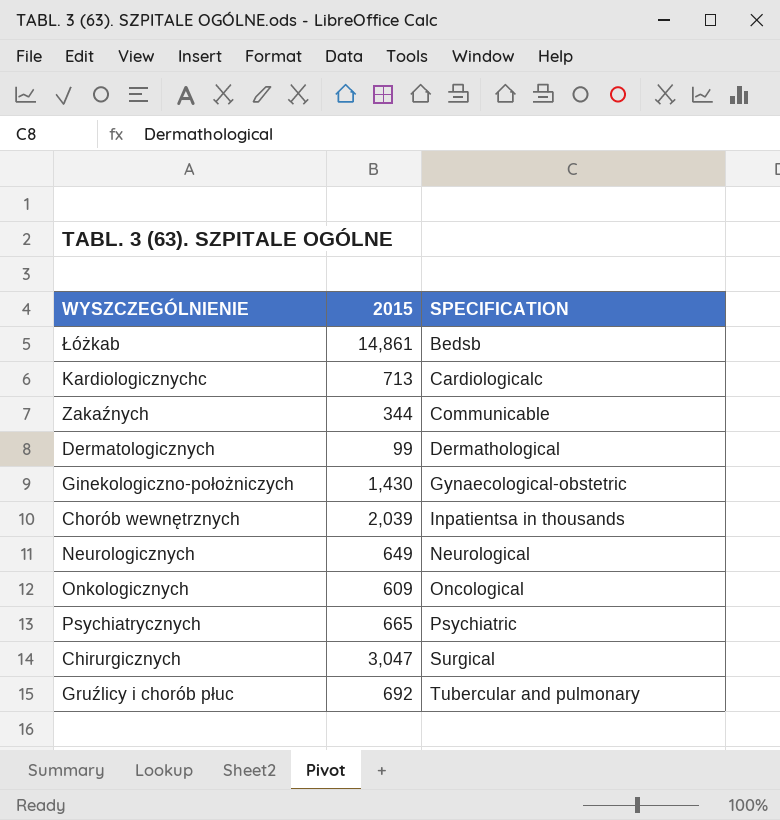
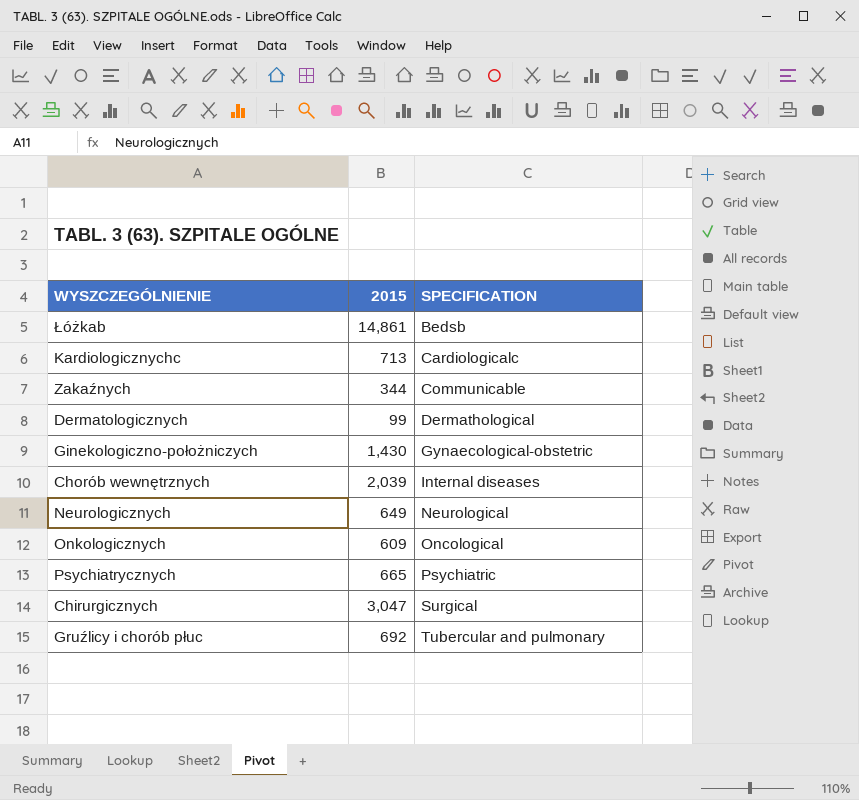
Chorób wewnętrznych | SPECIFICATION: Inpatientsa in thousands -> Internal diseases

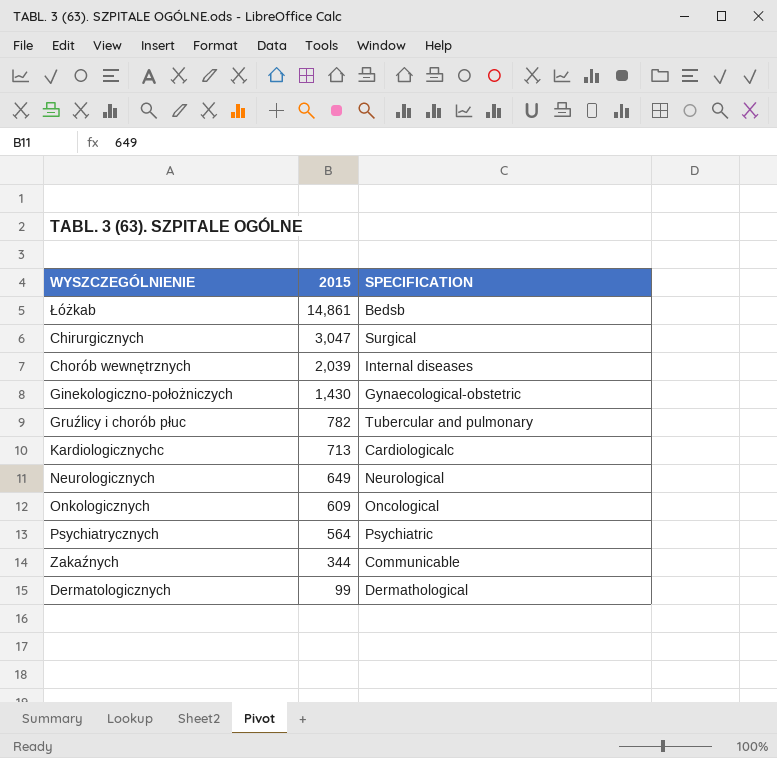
row order: SPECIFICATION ascending -> 2015 descending
Gruźlicy i chorób płuc | 2015: 692 -> 782
Psychiatrycznych | 2015: 665 -> 564

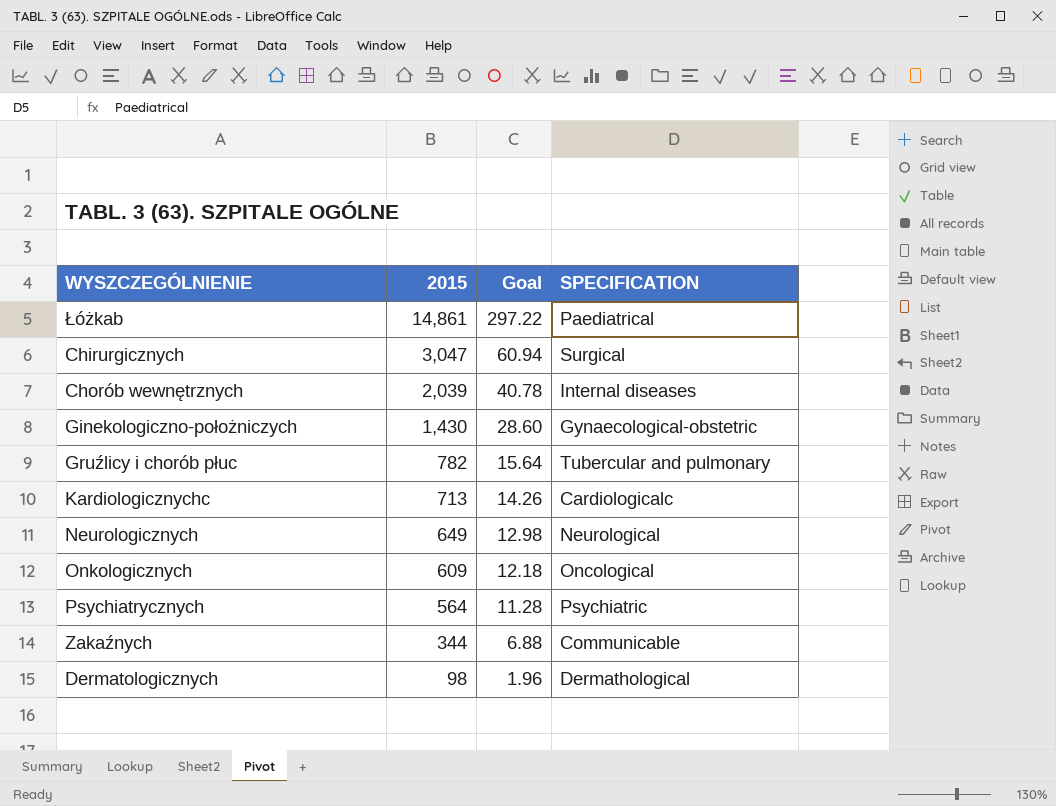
column Goal | formula: none -> [2015] * 0.02
Łóżkab | SPECIFICATION: Bedsb -> Paediatrical
Dermatologicznych | 2015: 99 -> 98

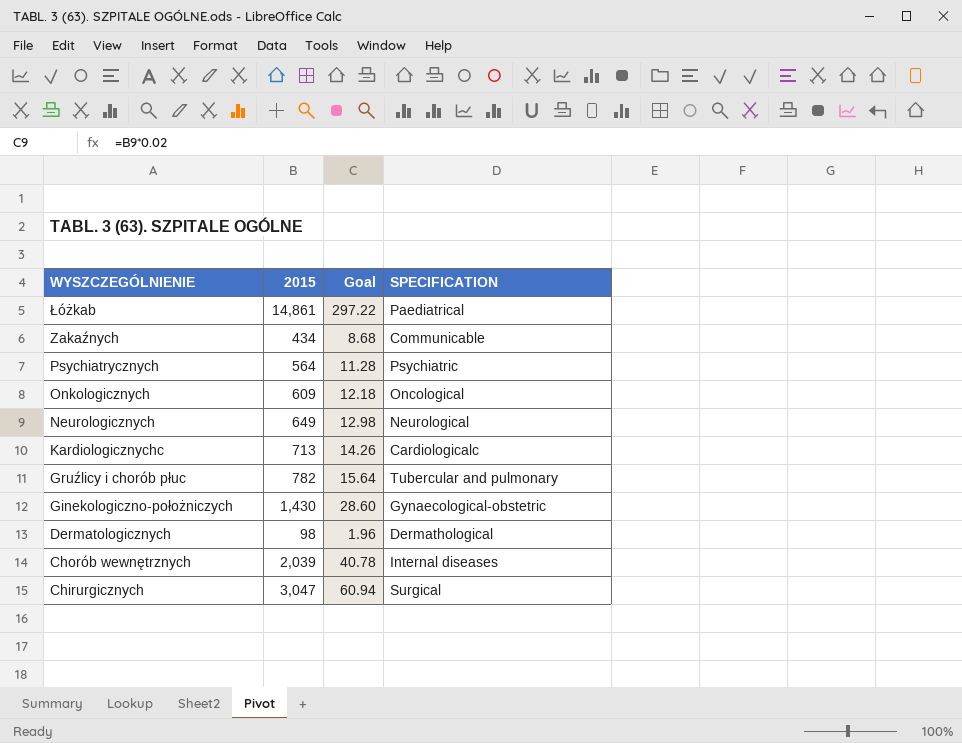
row order: 2015 descending -> WYSZCZEGÓLNIENIE descending
Zakaźnych | 2015: 344 -> 434
Zakaźnych | Goal: 6.88 -> 8.68

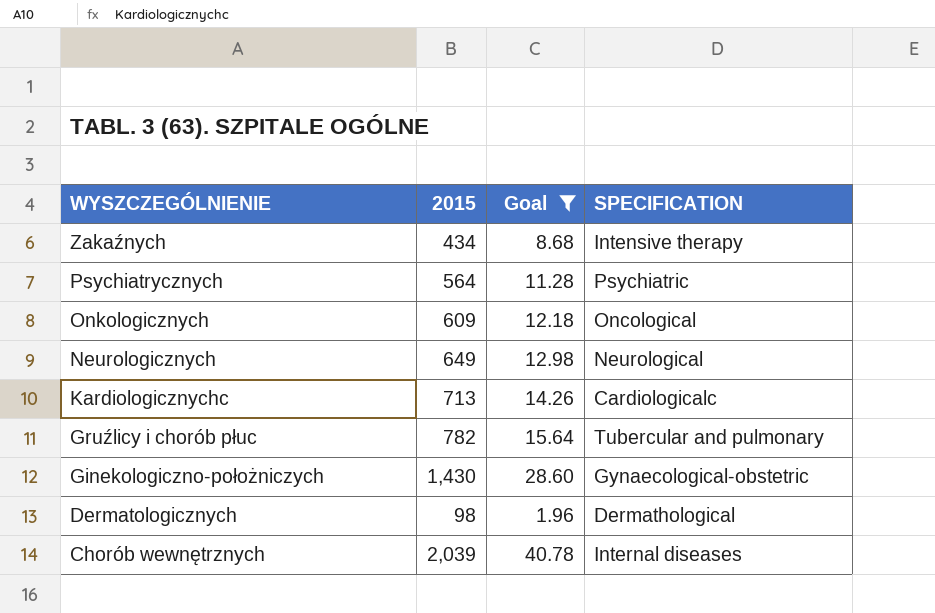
filter: none -> Goal <= 40.78
Zakaźnych | SPECIFICATION: Communicable -> Intensive therapy

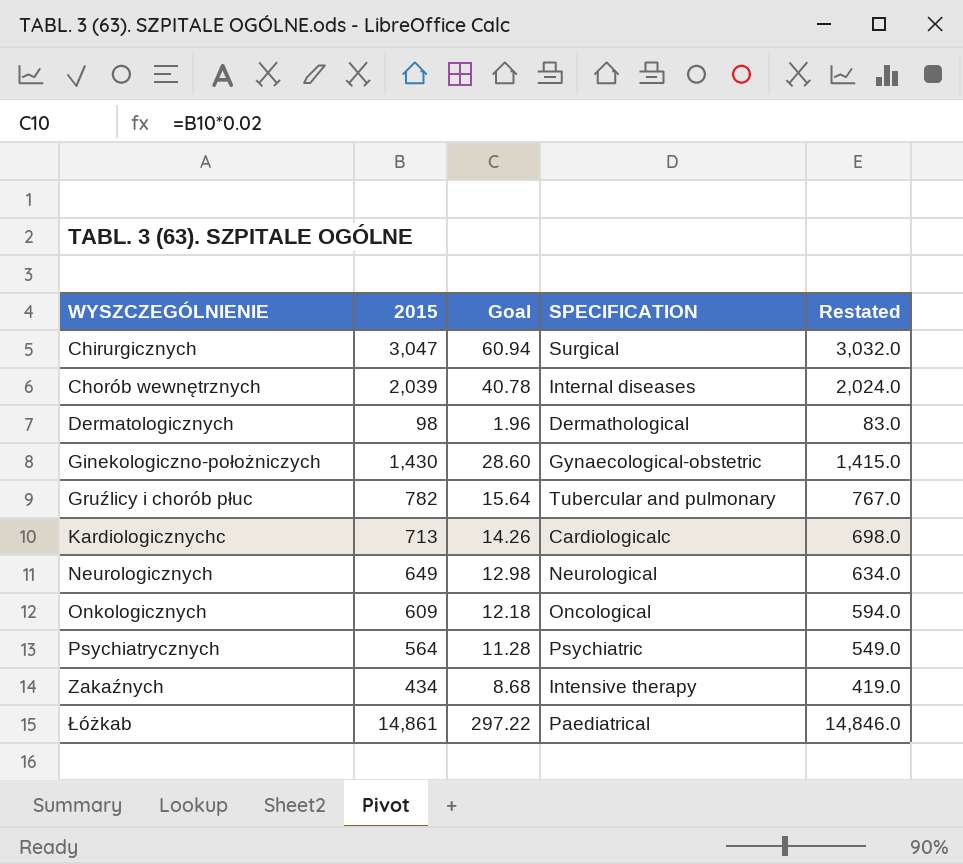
filter: Goal <= 40.78 -> none
row order: WYSZCZEGÓLNIENIE descending -> WYSZCZEGÓLNIENIE ascending
column Restated | formula: none -> [2015] - 15

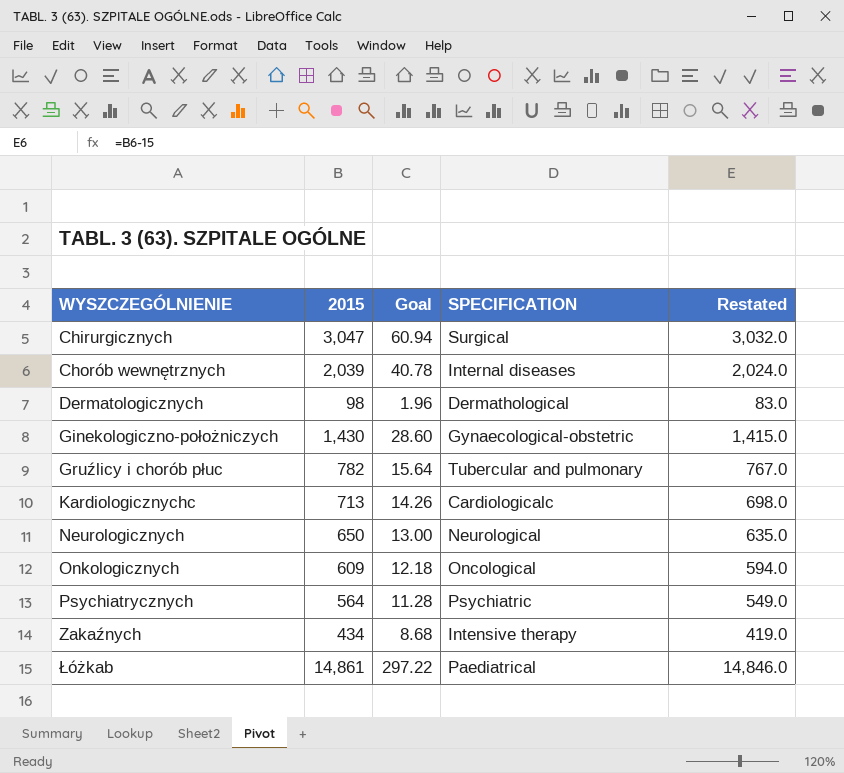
Neurologicznych | 2015: 649 -> 650
Neurologicznych | Goal: 12.98 -> 13.00
Neurologicznych | Restated: 634.0 -> 635.0

